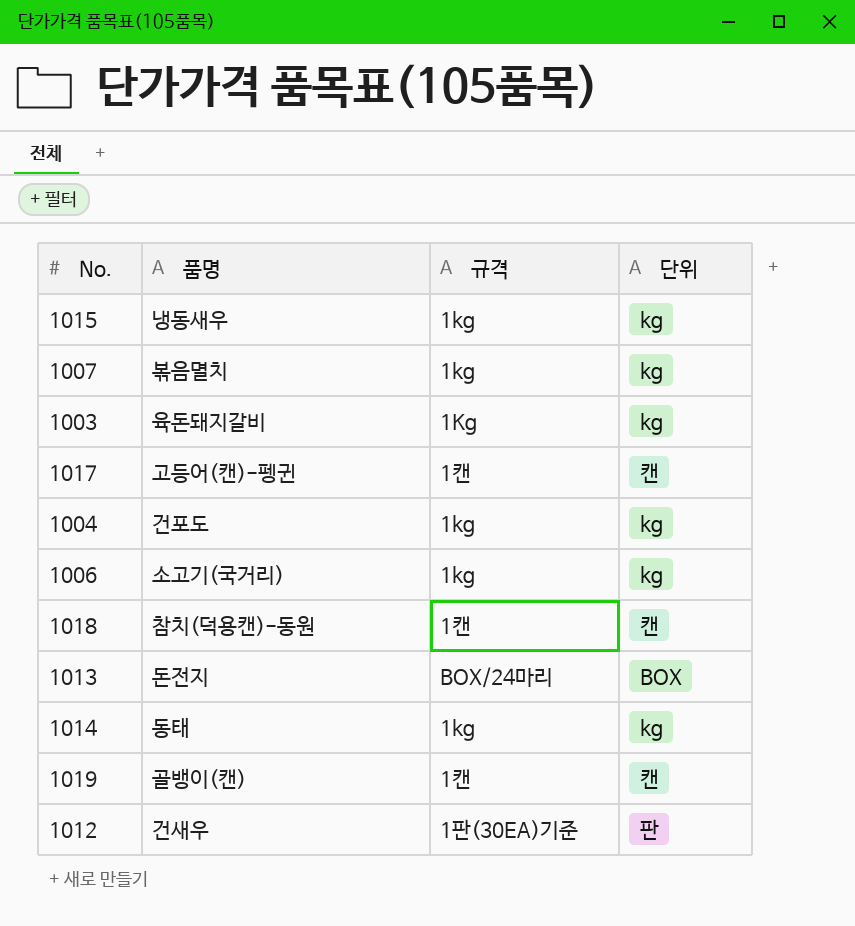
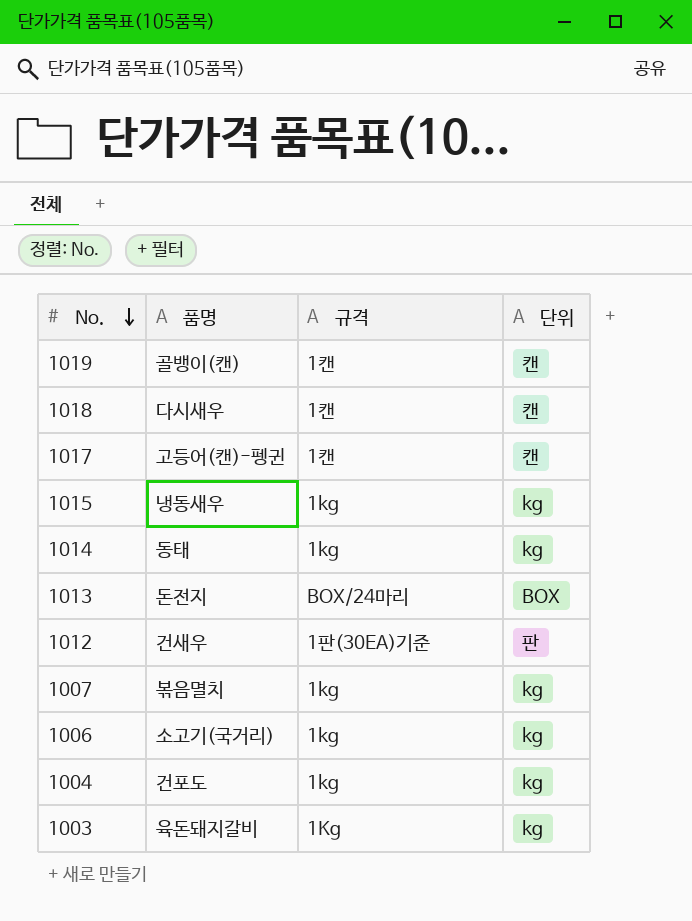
row order: none -> No. descending
1018 | 품명: 참치(덕용캔)-동원 -> 다시새우

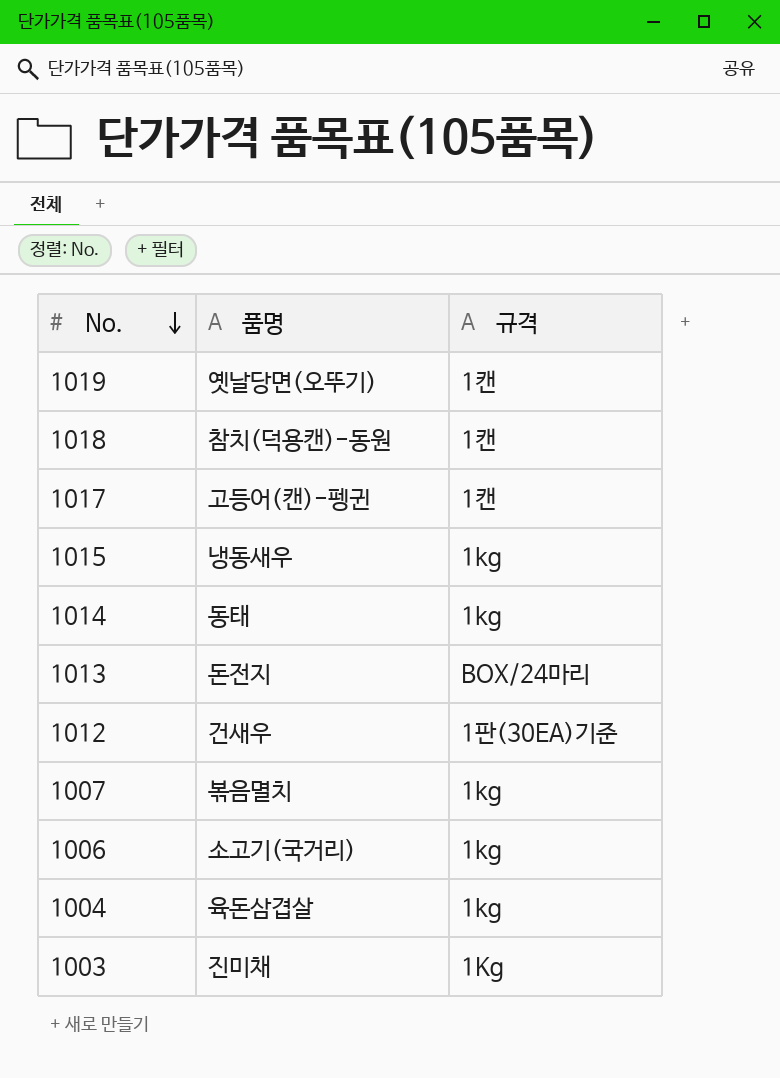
column 단위 | position: 4 -> none
1019 | 품명: 골뱅이(캔) -> 옛날당면(오뚜기)
1018 | 품명: 다시새우 -> 참치(덕용캔)-동원
1004 | 품명: 건포도 -> 육돈삼겹살
1003 | 품명: 육돈돼지갈비 -> 진미채

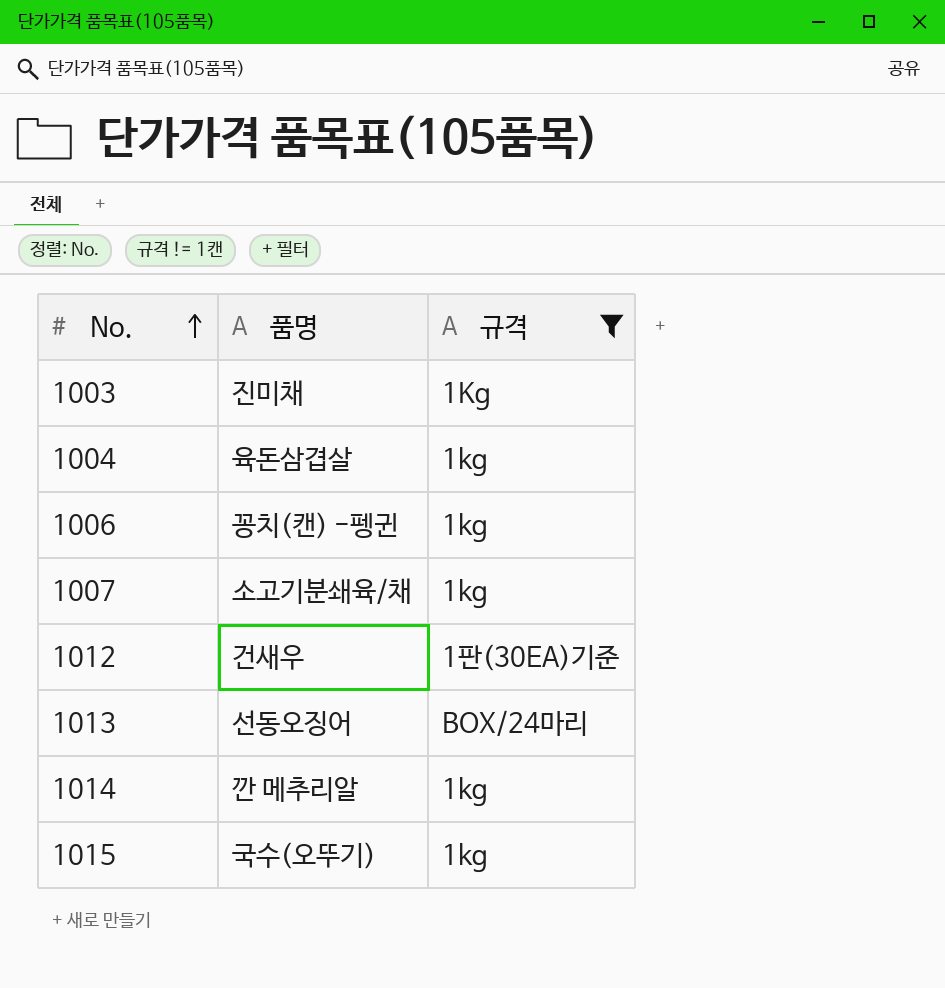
filter: none -> 규격 != 1캔
row order: No. descending -> No. ascending
1006 | 품명: 소고기(국거리) -> 꽁치(캔) -펭귄
1007 | 품명: 볶음멸치 -> 소고기분쇄육/채
1013 | 품명: 돈전지 -> 선동오징어
1014 | 품명: 동태 -> 깐 메추리알
1015 | 품명: 냉동새우 -> 국수(오뚜기)

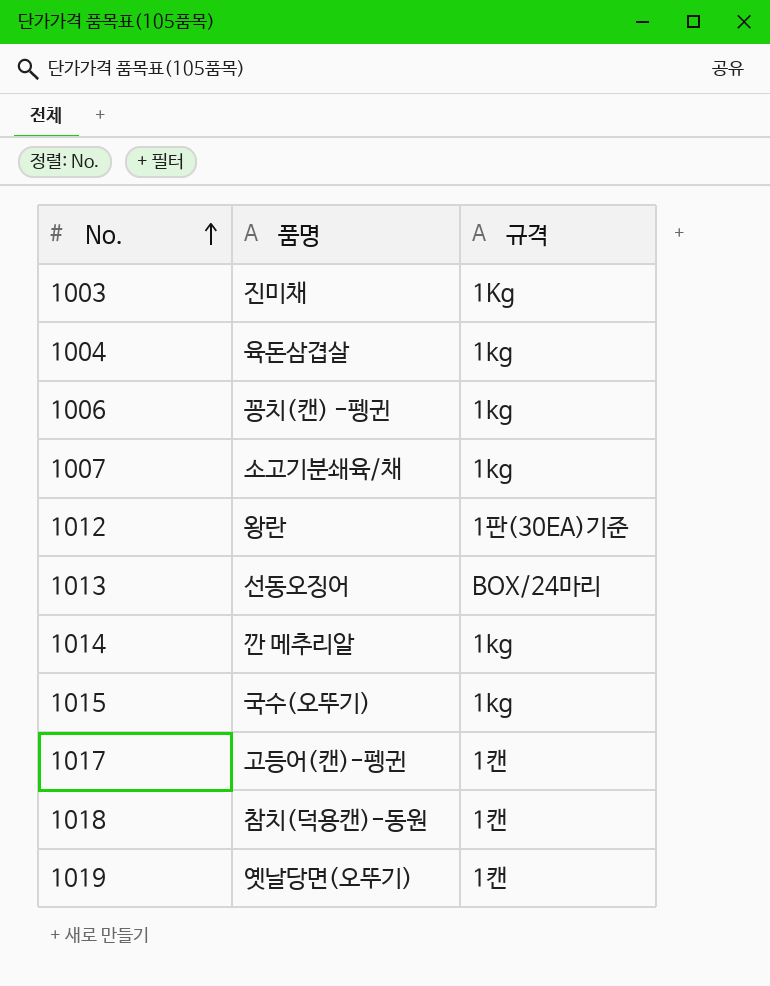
filter: 규격 != 1캔 -> none
1012 | 품명: 건새우 -> 왕란

